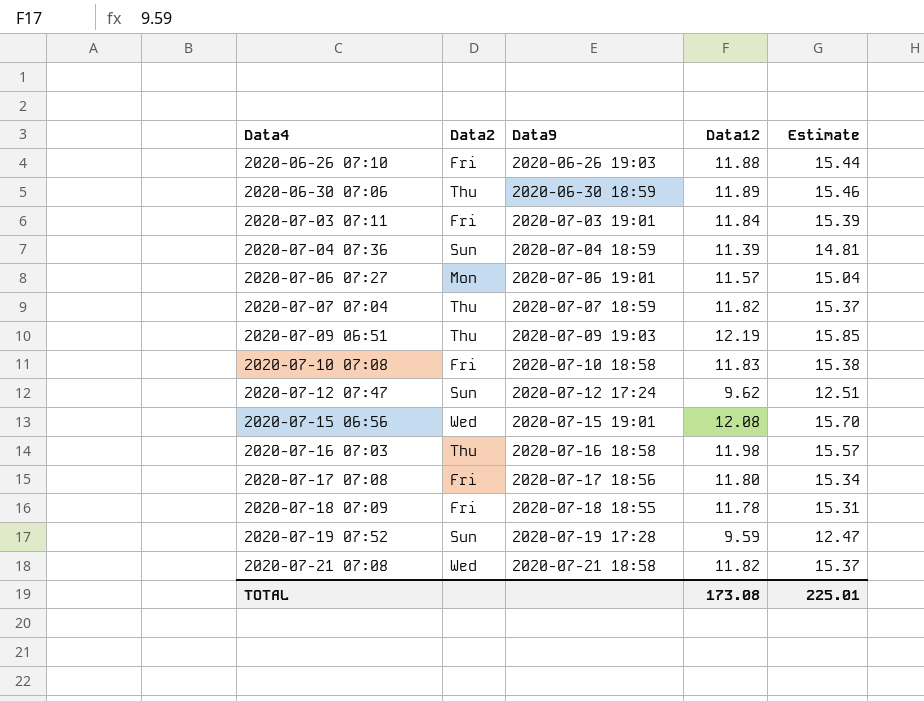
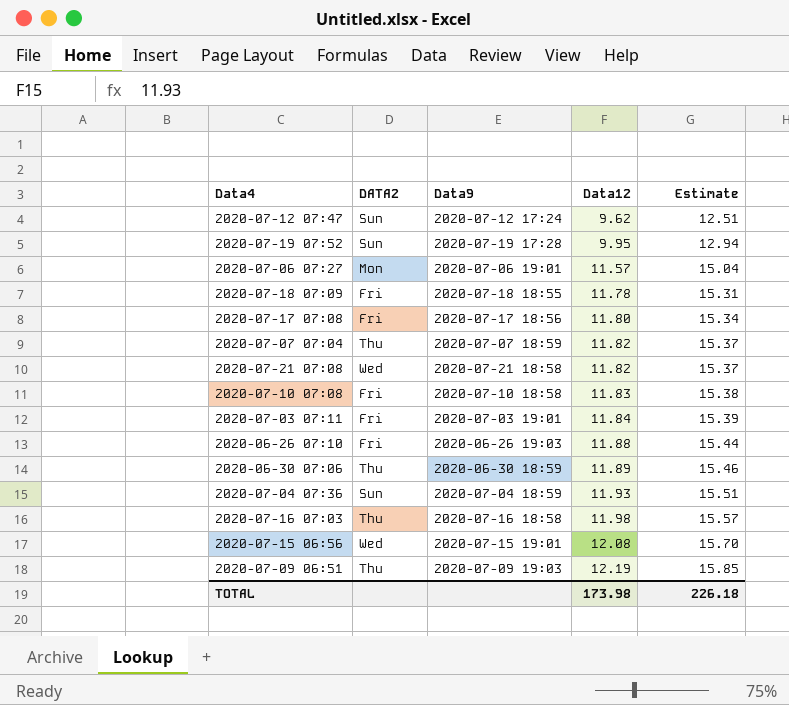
row order: Data4 ascending -> Data12 ascending
column name: Data2 -> DATA2
2020-07-19 07:52 | Data12: 9.59 -> 9.95
2020-07-19 07:52 | Estimate: 12.47 -> 12.94
2020-07-04 07:36 | Data12: 11.39 -> 11.93
2020-07-04 07:36 | Estimate: 14.81 -> 15.51
TOTAL | Data12: 173.08 -> 173.98
TOTAL | Estimate: 225.01 -> 226.18

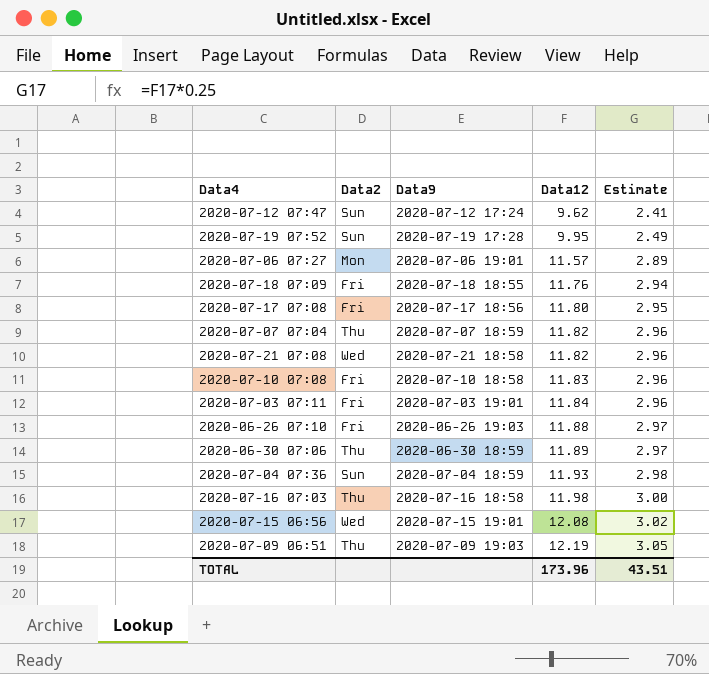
column name: DATA2 -> Data2
column Estimate | formula: [Data12] * 1.3 -> [Data12] * 0.25
2020-07-18 07:09 | Data12: 11.78 -> 11.76
TOTAL | Data12: 173.98 -> 173.96
TOTAL | Estimate: 226.18 -> 43.51

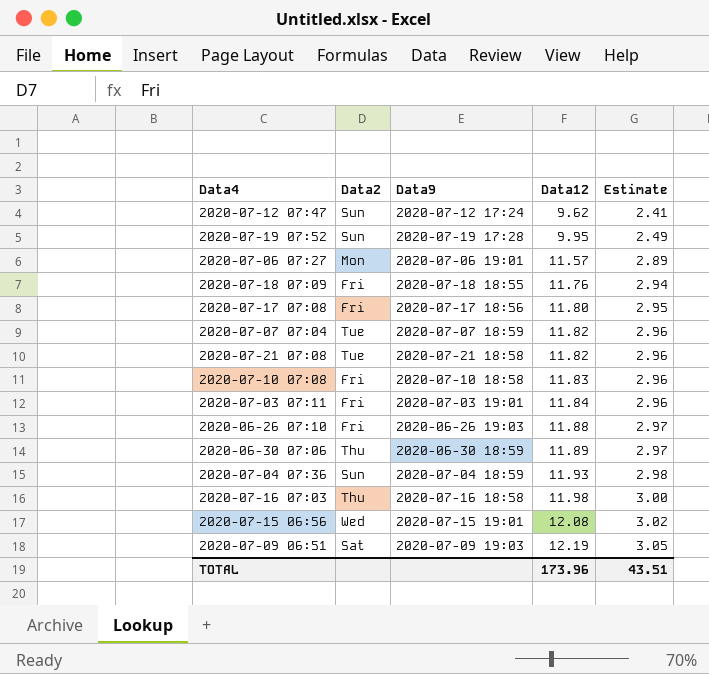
2020-07-07 07:04 | Data2: Thu -> Tue
2020-07-21 07:08 | Data2: Wed -> Tue
2020-07-09 06:51 | Data2: Thu -> Sat

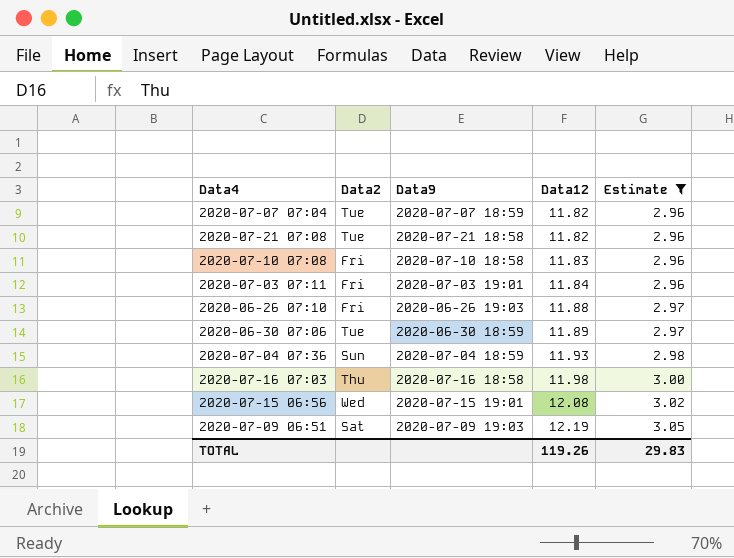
filter: none -> Estimate >= 2.96
2020-06-30 07:06 | Data2: Thu -> Tue
TOTAL | Data12: 173.96 -> 119.26
TOTAL | Estimate: 43.51 -> 29.83

